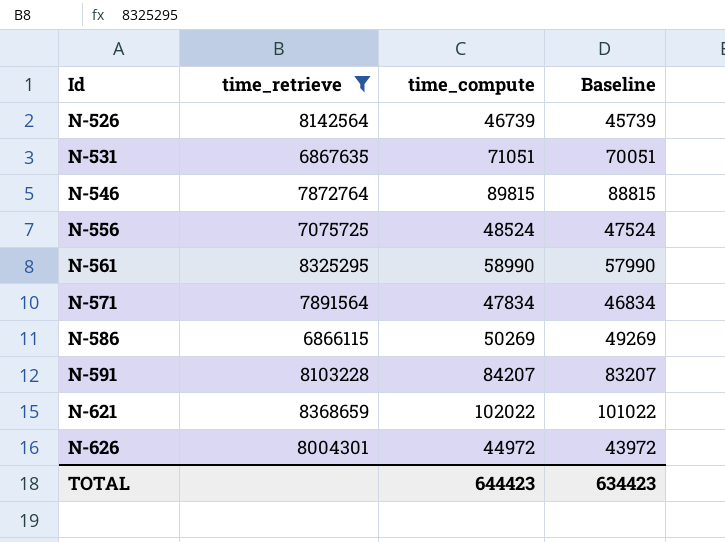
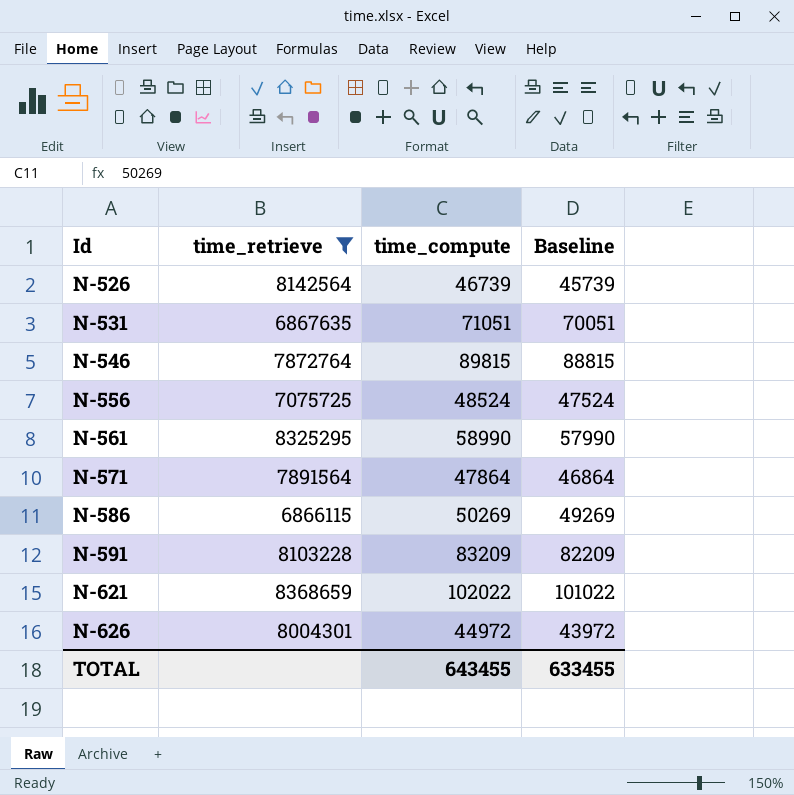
N-571 | time_compute: 47834 -> 47864
N-571 | Baseline: 46834 -> 46864
N-591 | time_compute: 84207 -> 83209
N-591 | Baseline: 83207 -> 82209
TOTAL | time_compute: 644423 -> 643455
TOTAL | Baseline: 634423 -> 633455

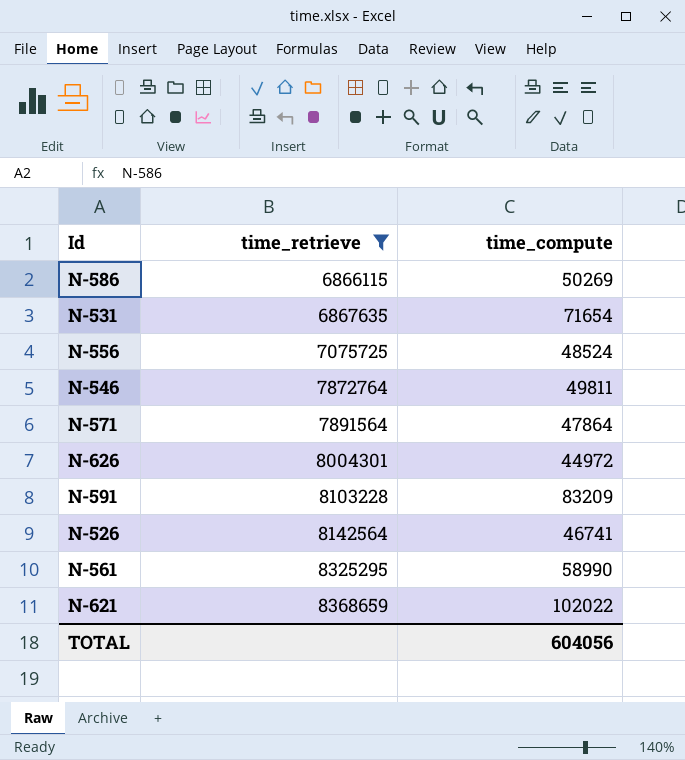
row order: Id ascending -> time_retrieve ascending
column Baseline | formula: [time_compute] - 1000 -> none
N-531 | time_compute: 71051 -> 71654
N-546 | time_compute: 89815 -> 49811
N-526 | time_compute: 46739 -> 46741
TOTAL | time_compute: 643455 -> 604056

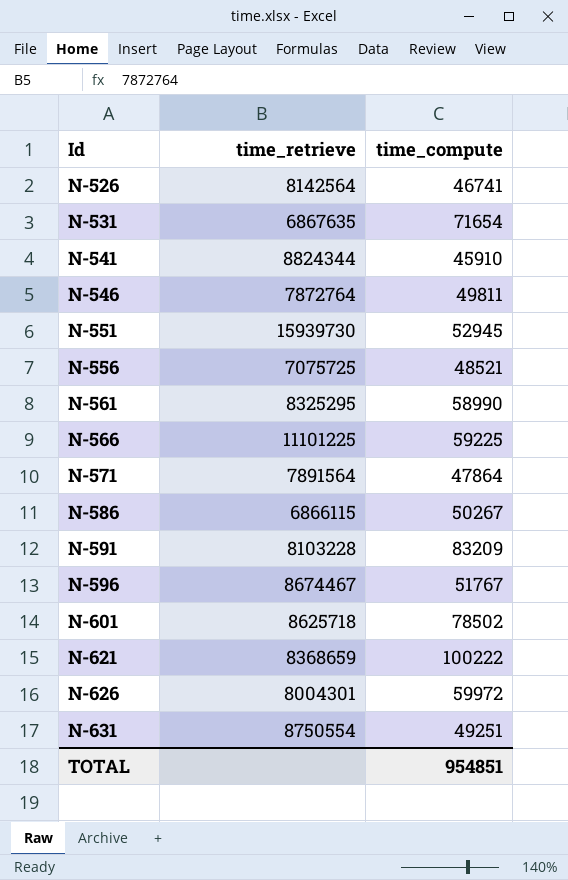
filter: time_retrieve <= 8368659 -> none
row order: time_retrieve ascending -> Id ascending
N-556 | time_compute: 48524 -> 48521
N-586 | time_compute: 50269 -> 50267
N-621 | time_compute: 102022 -> 100222
N-626 | time_compute: 44972 -> 59972
TOTAL | time_compute: 604056 -> 954851

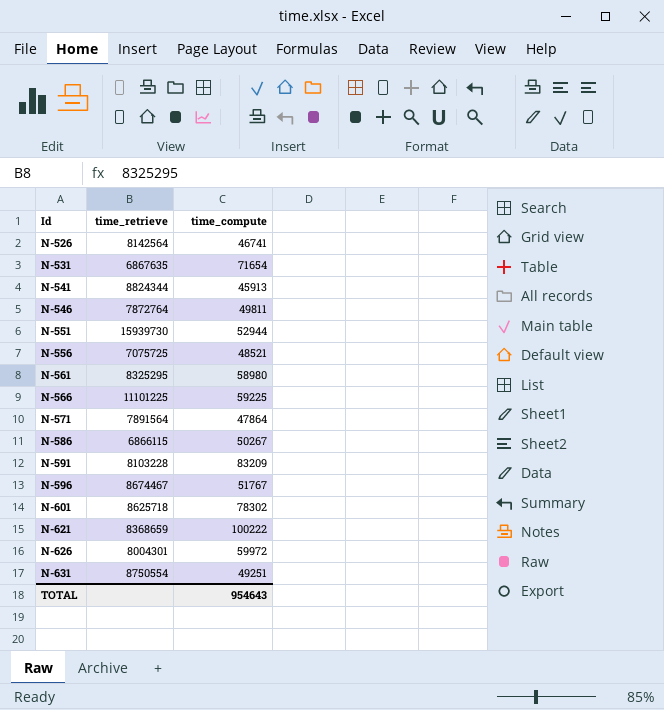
N-541 | time_compute: 45910 -> 45913
N-551 | time_compute: 52945 -> 52944
N-561 | time_compute: 58990 -> 58980
N-601 | time_compute: 78502 -> 78302
TOTAL | time_compute: 954851 -> 954643

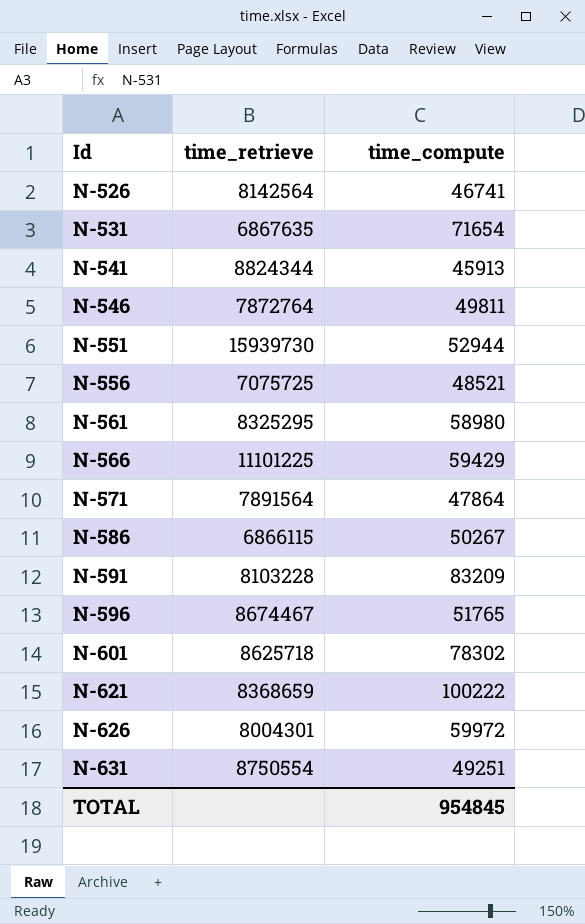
N-566 | time_compute: 59225 -> 59429
N-596 | time_compute: 51767 -> 51765
TOTAL | time_compute: 954643 -> 954845

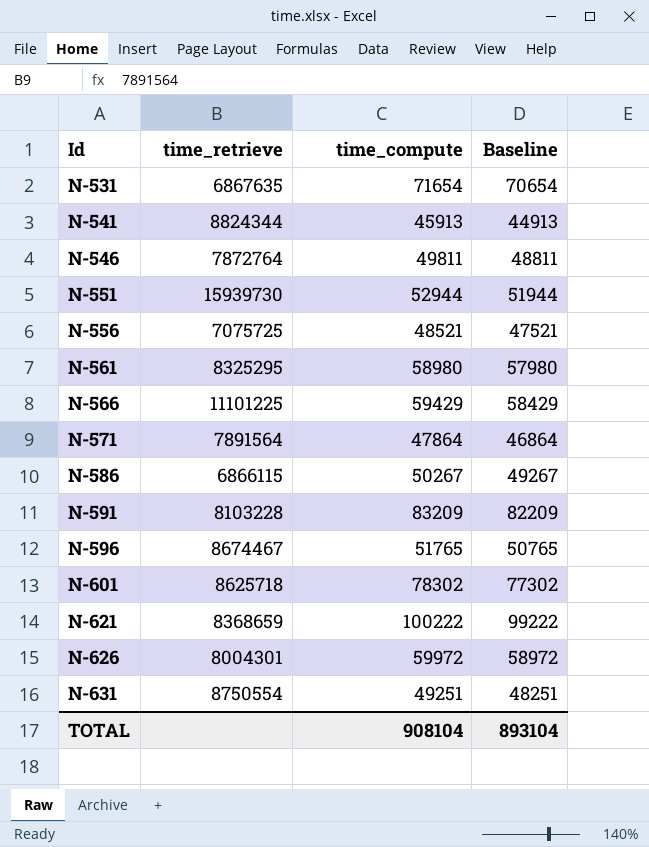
column Baseline | formula: none -> [time_compute] - 1000
row N-526: 8142564 | 46741 -> none
TOTAL | time_compute: 954845 -> 908104

